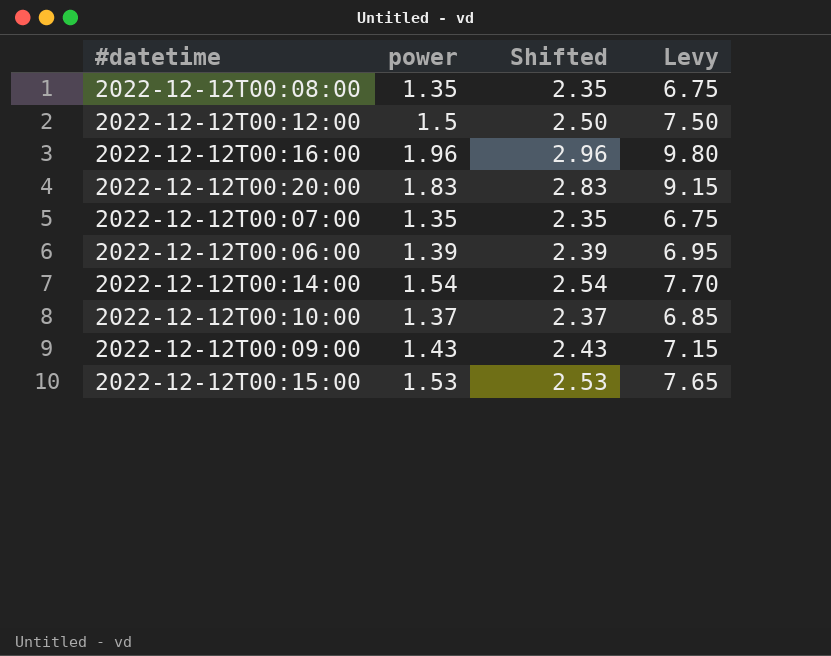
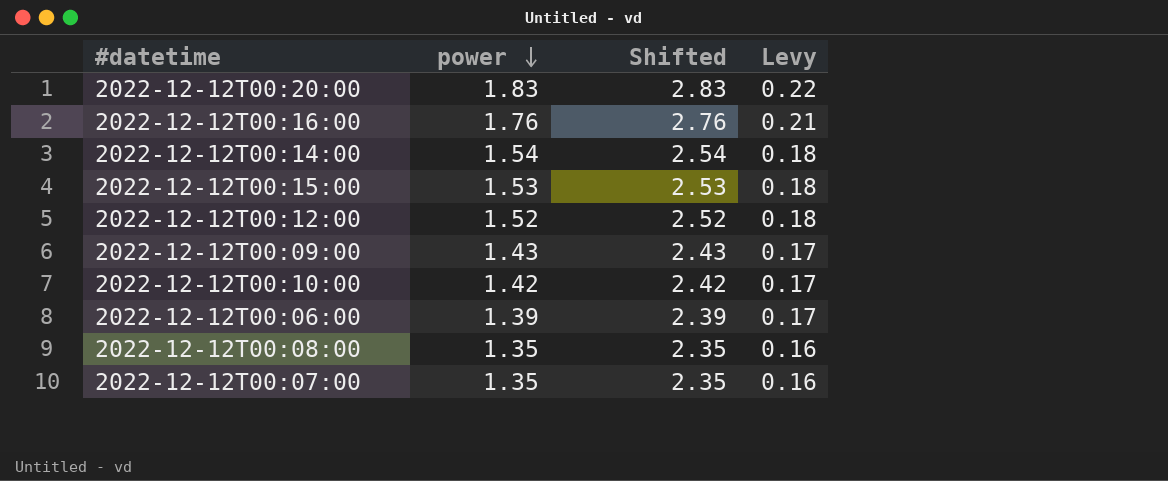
row order: none -> power descending
column Levy | formula: [power] * 5 -> [power] * 0.12
2022-12-12T00:16:00 | power: 1.96 -> 1.76
2022-12-12T00:16:00 | Shifted: 2.96 -> 2.76
2022-12-12T00:12:00 | power: 1.5 -> 1.52
2022-12-12T00:12:00 | Shifted: 2.50 -> 2.52
2022-12-12T00:10:00 | power: 1.37 -> 1.42
2022-12-12T00:10:00 | Shifted: 2.37 -> 2.42

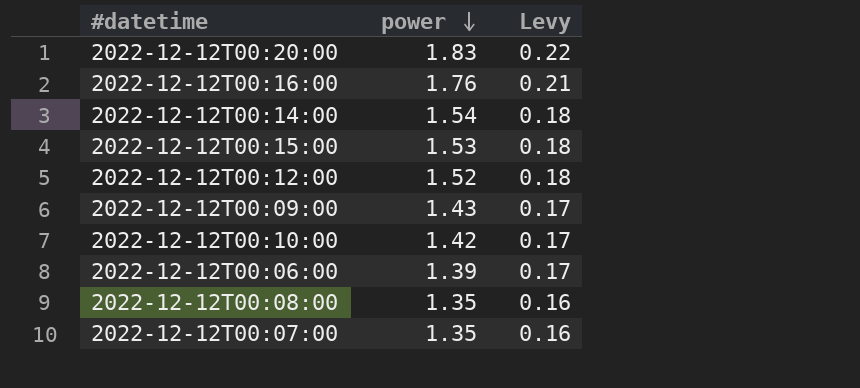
column Shifted | formula: [power] + 1 -> none

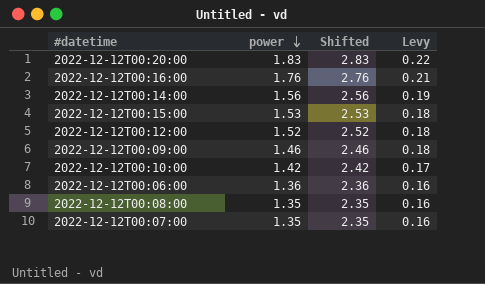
column Shifted | formula: none -> [power] + 1
2022-12-12T00:14:00 | power: 1.54 -> 1.56
2022-12-12T00:14:00 | Levy: 0.18 -> 0.19
2022-12-12T00:09:00 | power: 1.43 -> 1.46
2022-12-12T00:09:00 | Levy: 0.17 -> 0.18
2022-12-12T00:06:00 | power: 1.39 -> 1.36
2022-12-12T00:06:00 | Levy: 0.17 -> 0.16

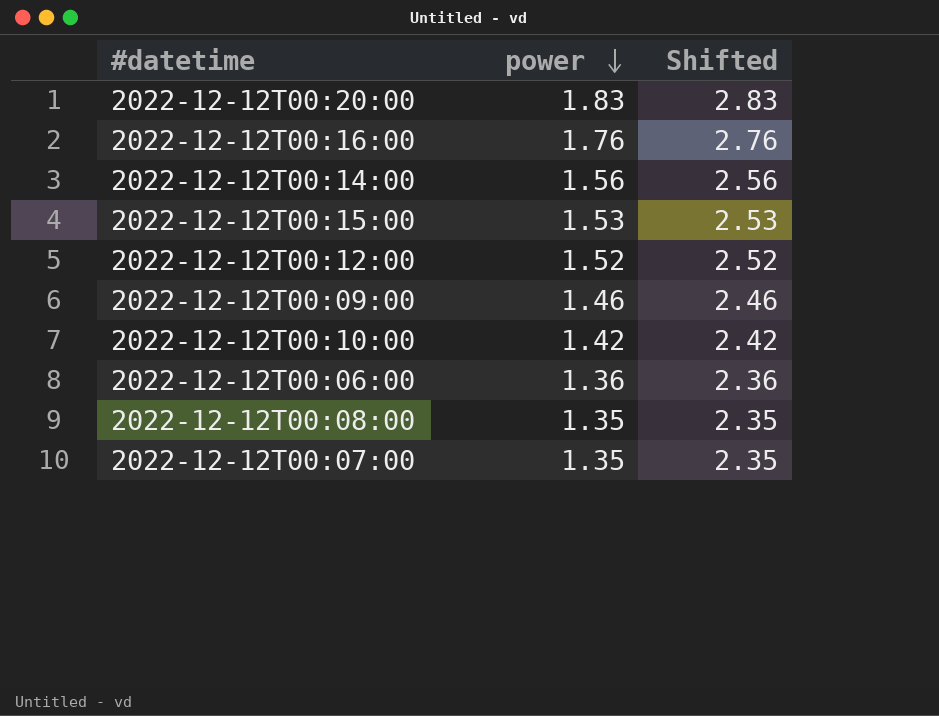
column Levy | formula: [power] * 0.12 -> none

